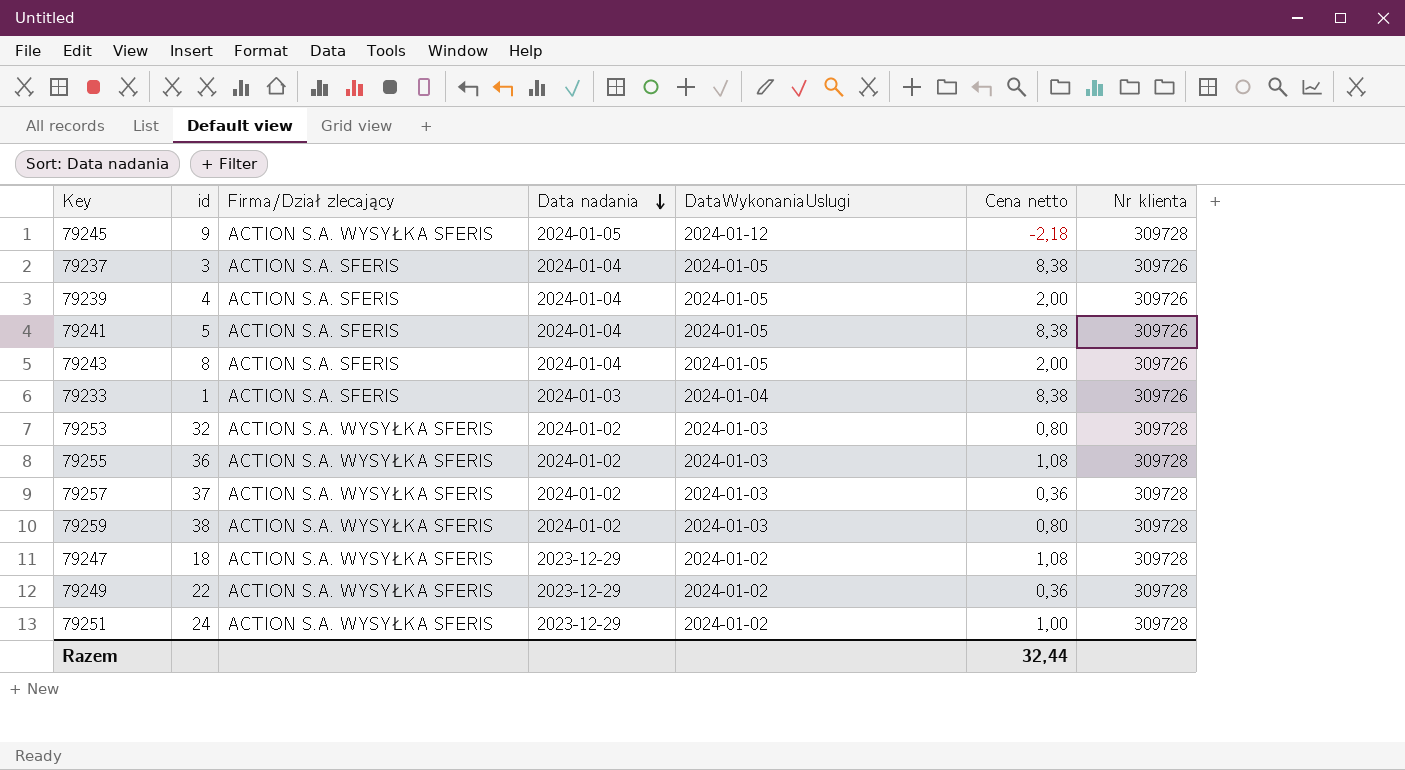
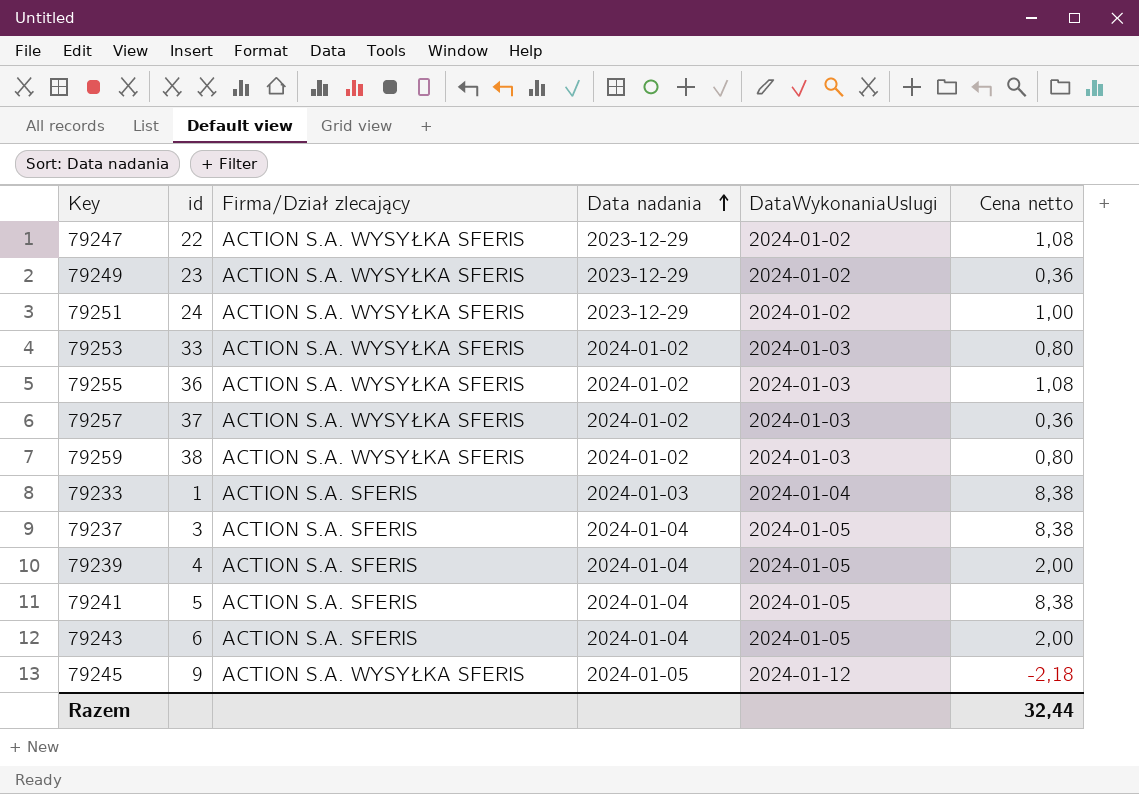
row order: Data nadania descending -> Data nadania ascending
column Nr klienta | position: 7 -> none
79247 | id: 18 -> 22
79249 | id: 22 -> 23
79253 | id: 32 -> 33
79243 | id: 8 -> 6

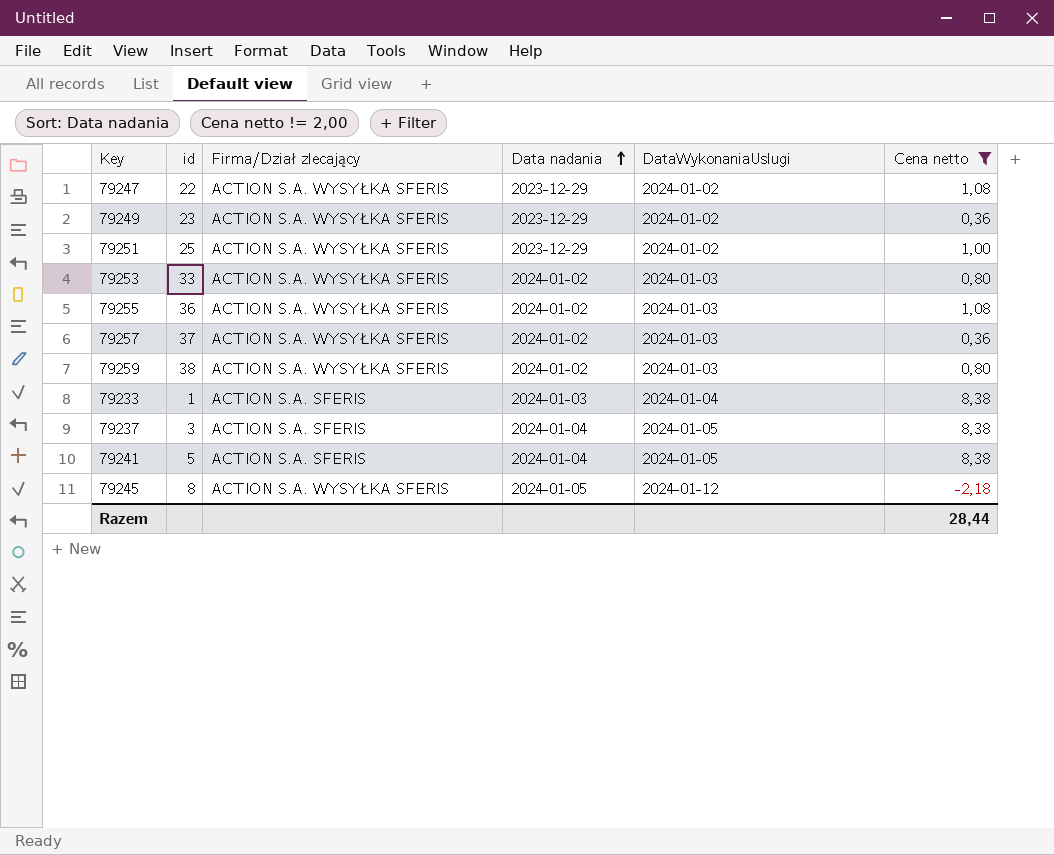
filter: none -> Cena netto != 2,00
79251 | id: 24 -> 25
79245 | id: 9 -> 8
Razem | Cena netto: 32,44 -> 28,44

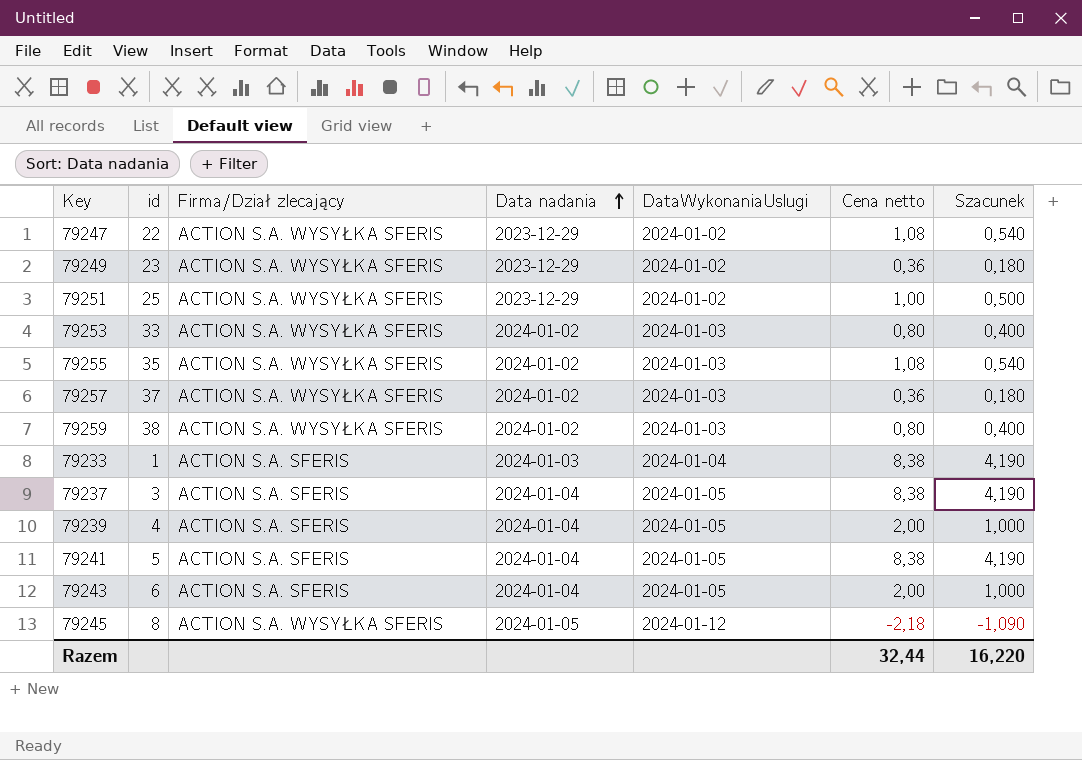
filter: Cena netto != 2,00 -> none
column Szacunek | formula: none -> [Cena netto] * 0,5
79255 | id: 36 -> 35
Razem | Cena netto: 28,44 -> 32,44

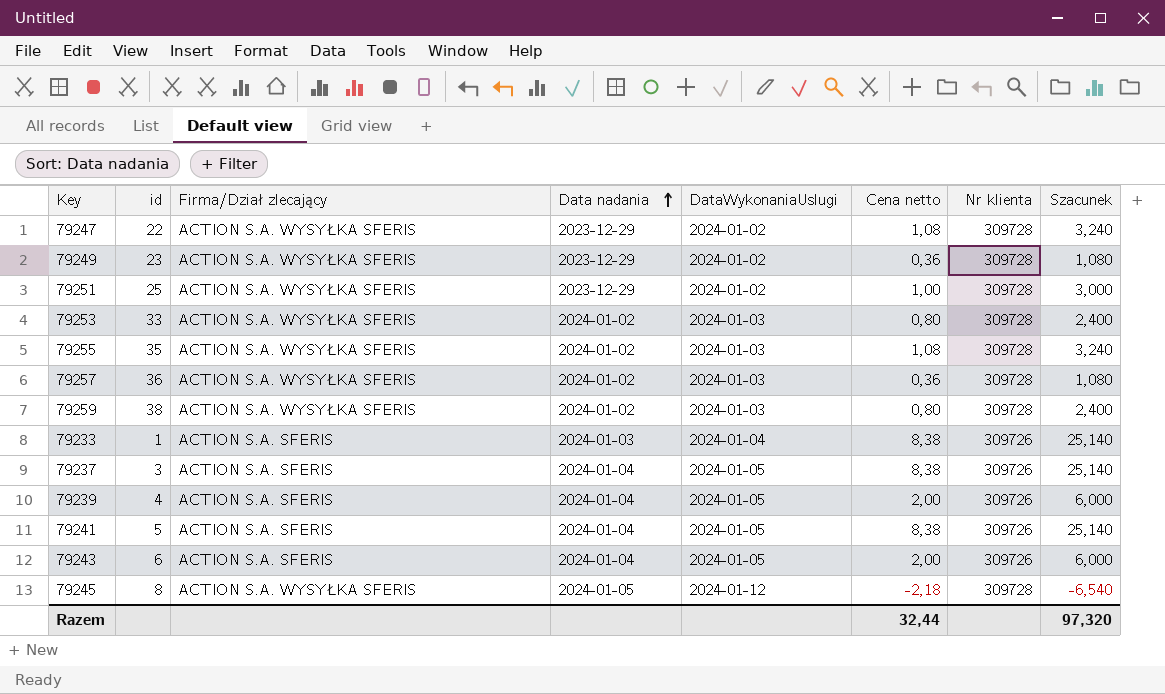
column Nr klienta | position: none -> 7
column Szacunek | formula: [Cena netto] * 0,5 -> [Cena netto] * 3
79257 | id: 37 -> 36
Razem | Szacunek: 16,220 -> 97,320

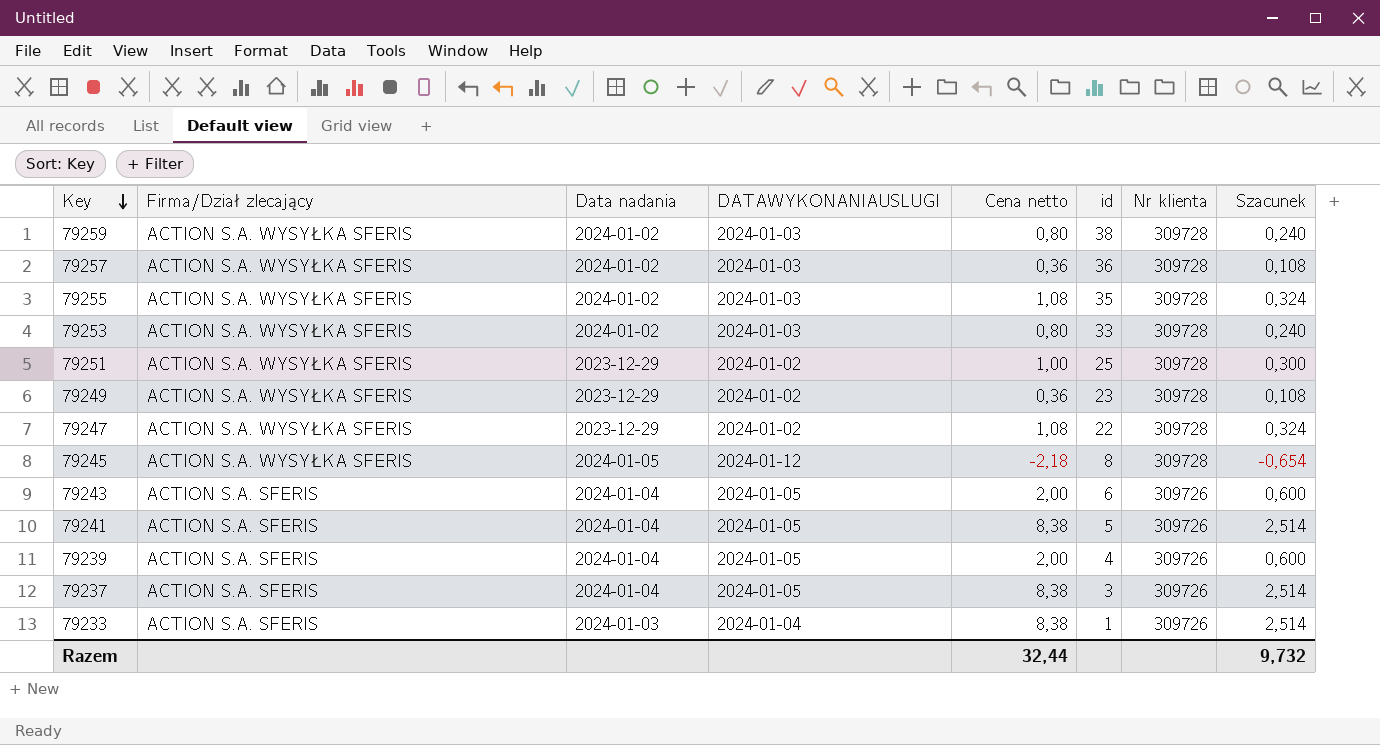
row order: Data nadania ascending -> Key descending
column name: DataWykonaniaUslugi -> DATAWYKONANIAUSLUGI
column id | position: 2 -> 6
column Szacunek | formula: [Cena netto] * 3 -> [Cena netto] * 0,3
Razem | Szacunek: 97,320 -> 9,732

